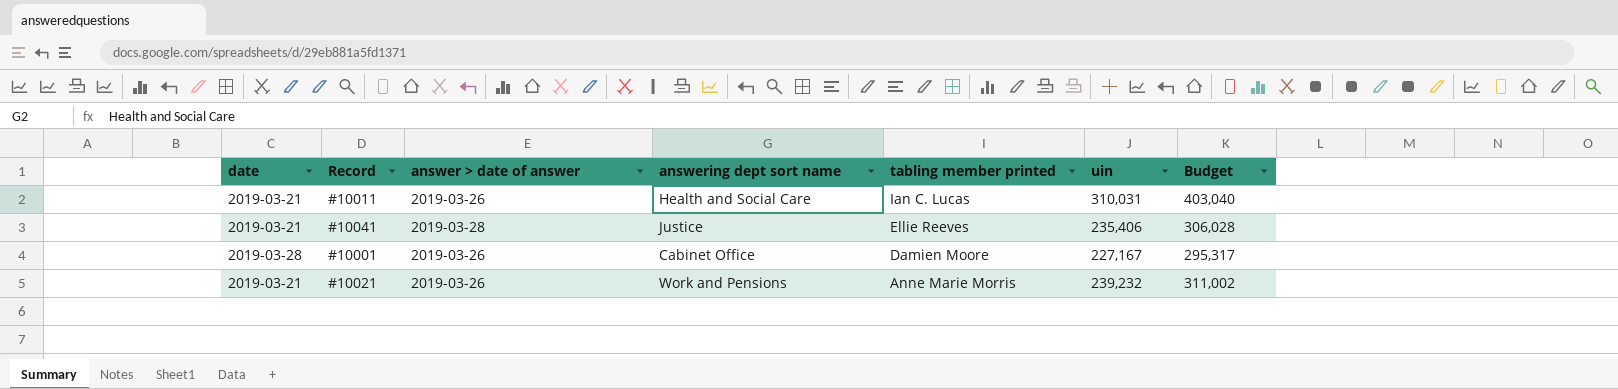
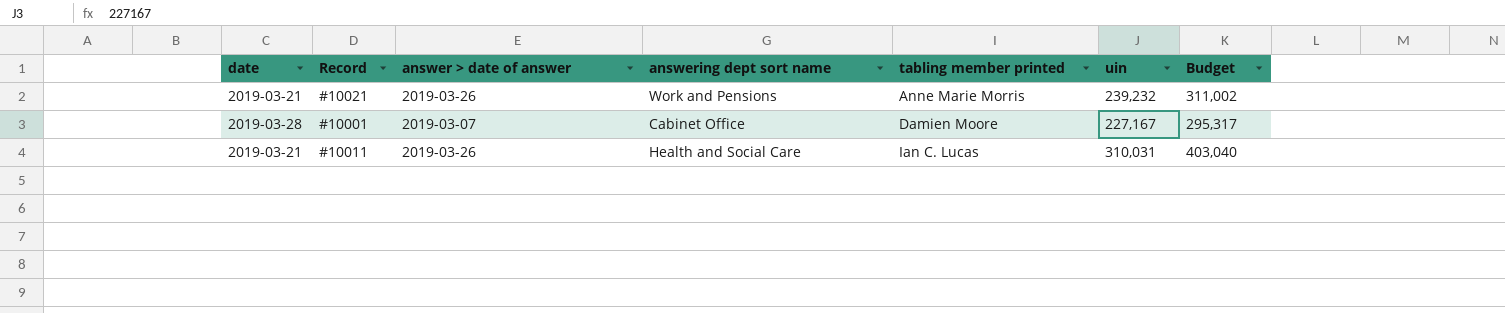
row order: tabling member printed descending -> tabling member printed ascending
row #10041: 2019-03-21 | 2019-03-28 | Justice | Ellie Reeves | 235,406 | 306,028 -> none
#10001 | answer > date of answer: 2019-03-26 -> 2019-03-07

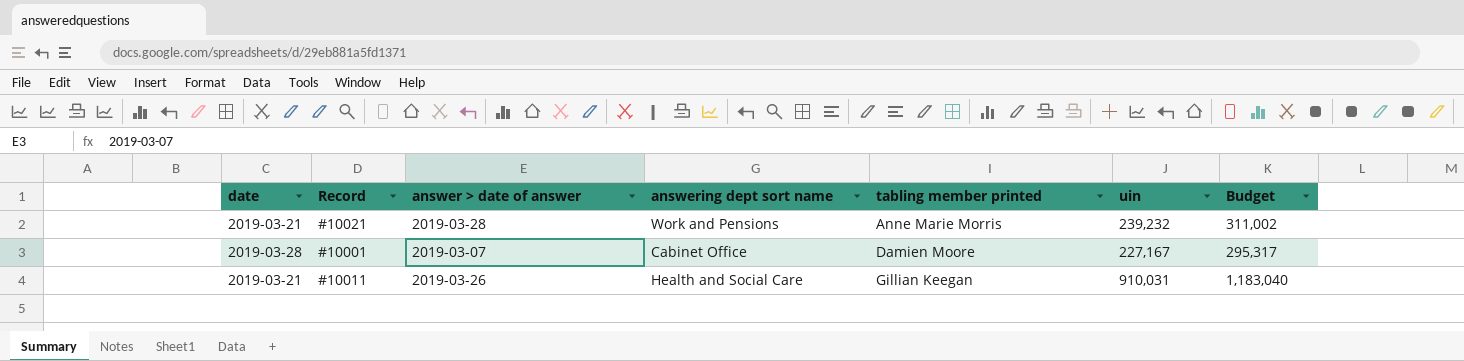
#10021 | answer > date of answer: 2019-03-26 -> 2019-03-28
#10011 | tabling member printed: Ian C. Lucas -> Gillian Keegan
#10011 | uin: 310,031 -> 910,031
#10011 | Budget: 403,040 -> 1,183,040

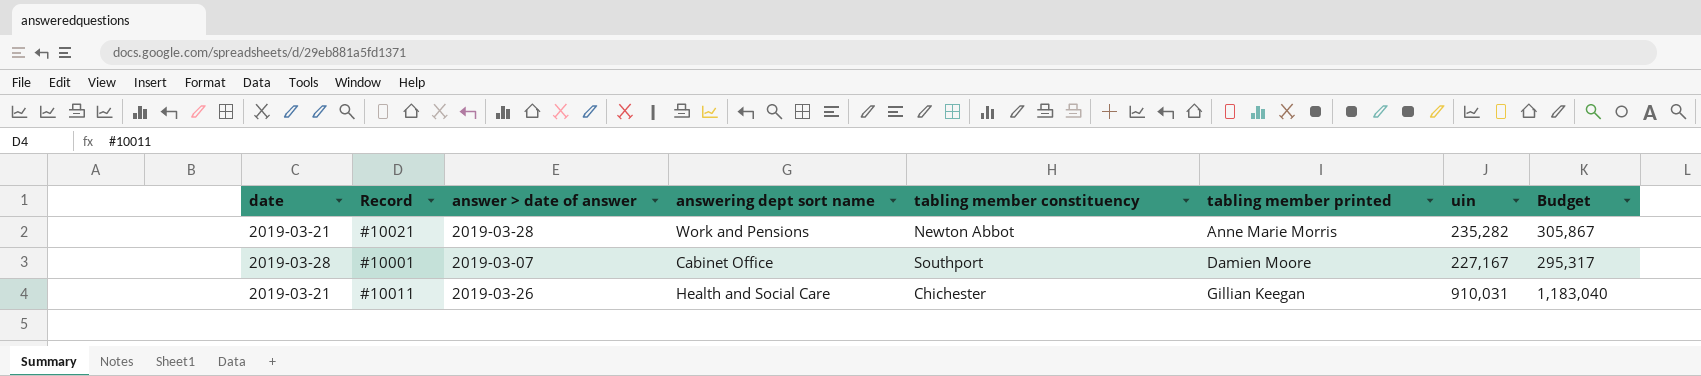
column tabling member constituency | position: none -> 5
#10021 | uin: 239,232 -> 235,282
#10021 | Budget: 311,002 -> 305,867

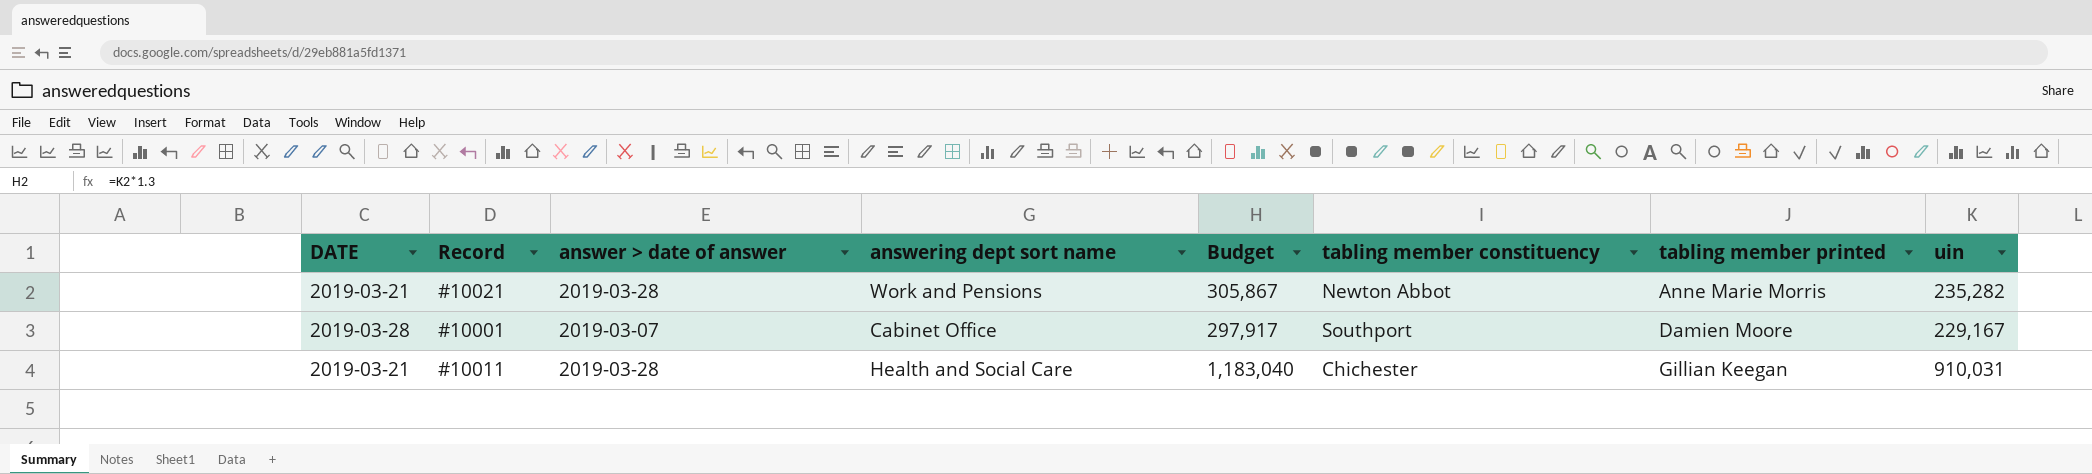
column name: date -> DATE
column Budget | position: 8 -> 5
#10001 | Budget: 295,317 -> 297,917
#10001 | uin: 227,167 -> 229,167
#10011 | answer > date of answer: 2019-03-26 -> 2019-03-28

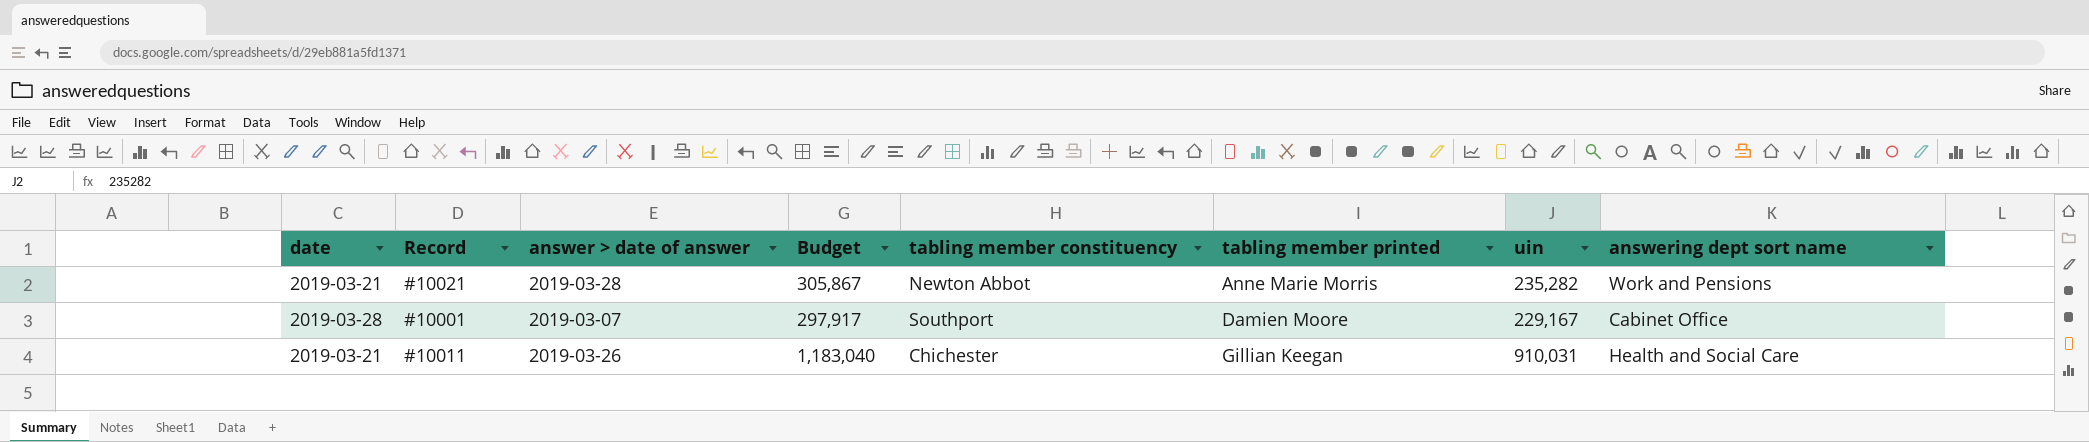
column name: DATE -> date
column answering dept sort name | position: 4 -> 8
#10011 | answer > date of answer: 2019-03-28 -> 2019-03-26

